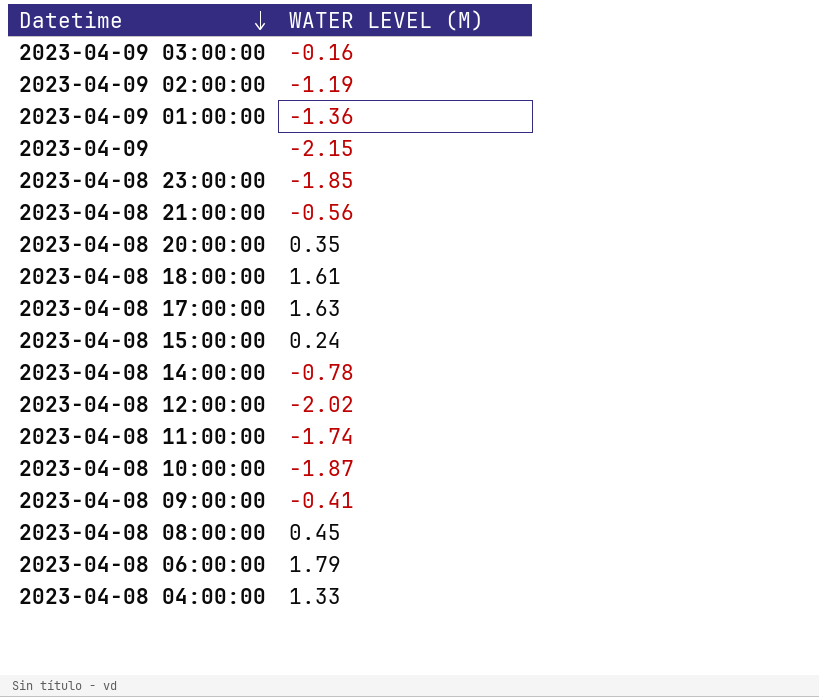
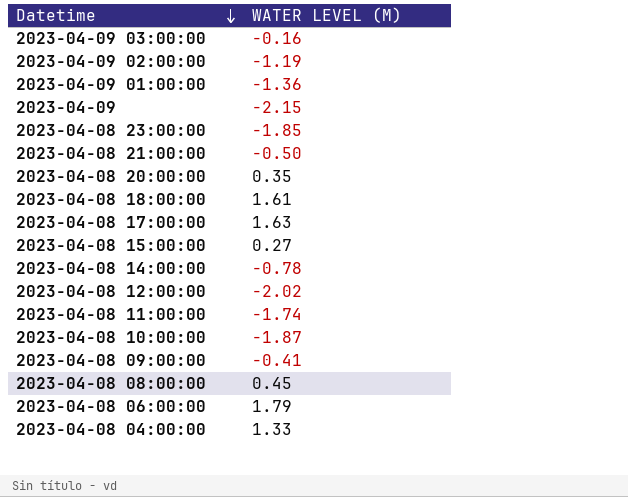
2023-04-08 21:00:00 | WATER LEVEL (M): -0.56 -> -0.50
2023-04-08 15:00:00 | WATER LEVEL (M): 0.24 -> 0.27

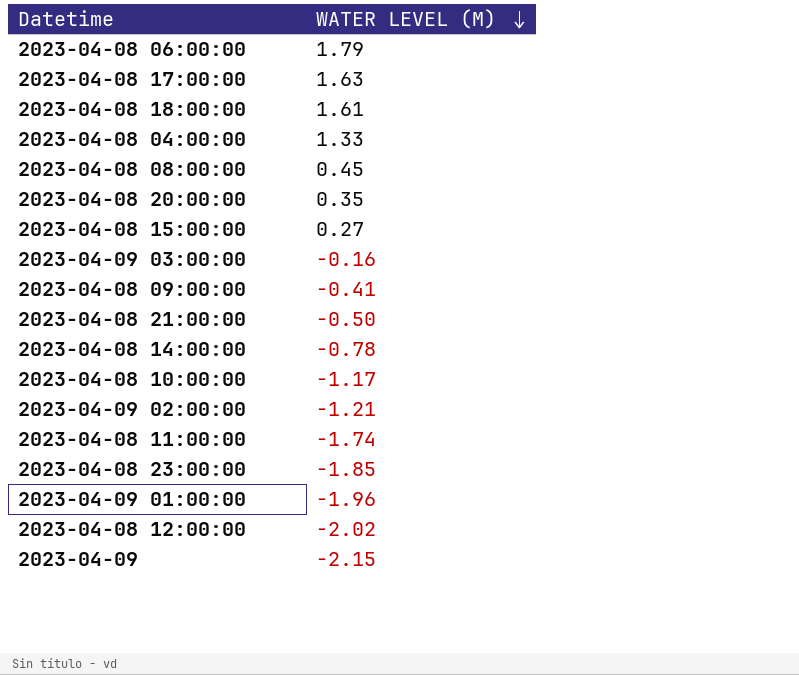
row order: Datetime descending -> WATER LEVEL (M) descending
2023-04-08 10:00:00 | WATER LEVEL (M): -1.87 -> -1.17
2023-04-09 02:00:00 | WATER LEVEL (M): -1.19 -> -1.21
2023-04-09 01:00:00 | WATER LEVEL (M): -1.36 -> -1.96

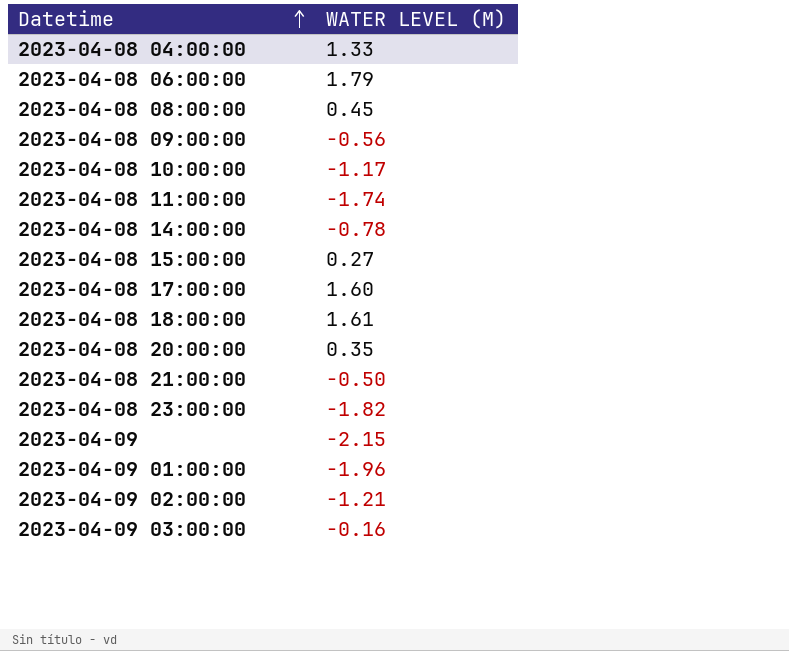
row order: WATER LEVEL (M) descending -> Datetime ascending
row 2023-04-08 12:00:00: -2.02 -> none
2023-04-08 09:00:00 | WATER LEVEL (M): -0.41 -> -0.56
2023-04-08 17:00:00 | WATER LEVEL (M): 1.63 -> 1.60
2023-04-08 23:00:00 | WATER LEVEL (M): -1.85 -> -1.82

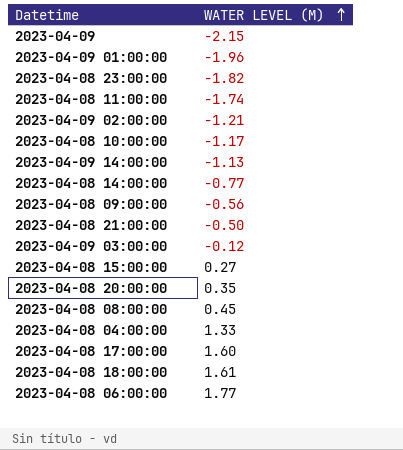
row order: Datetime ascending -> WATER LEVEL (M) ascending
row 2023-04-09 14:00:00: none -> -1.13
2023-04-08 14:00:00 | WATER LEVEL (M): -0.78 -> -0.77
2023-04-09 03:00:00 | WATER LEVEL (M): -0.16 -> -0.12
2023-04-08 06:00:00 | WATER LEVEL (M): 1.79 -> 1.77

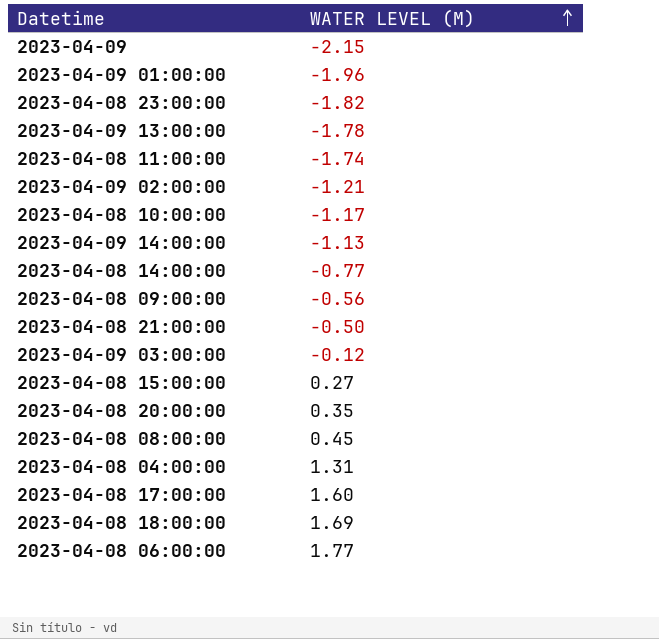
row 2023-04-09 13:00:00: none -> -1.78
2023-04-08 04:00:00 | WATER LEVEL (M): 1.33 -> 1.31
2023-04-08 18:00:00 | WATER LEVEL (M): 1.61 -> 1.69

